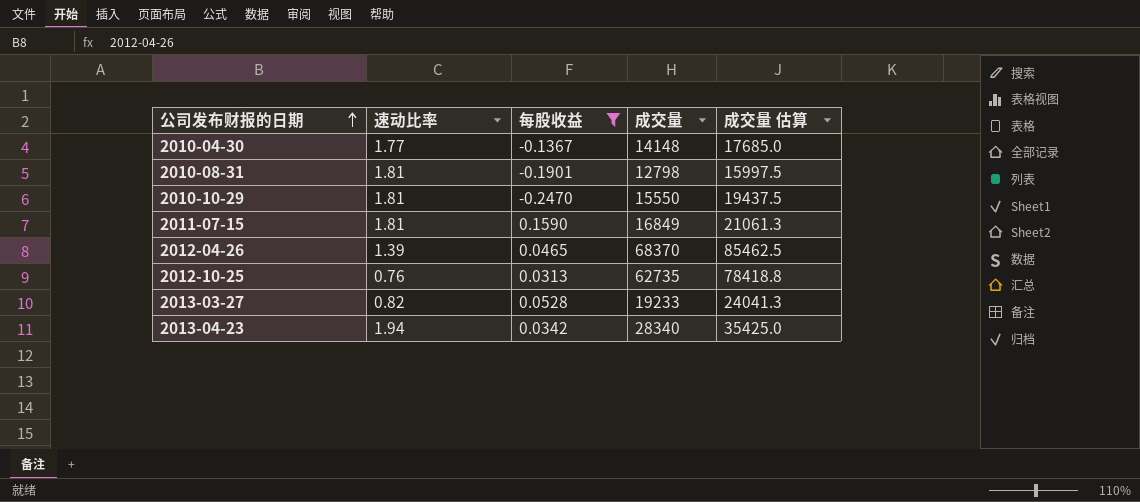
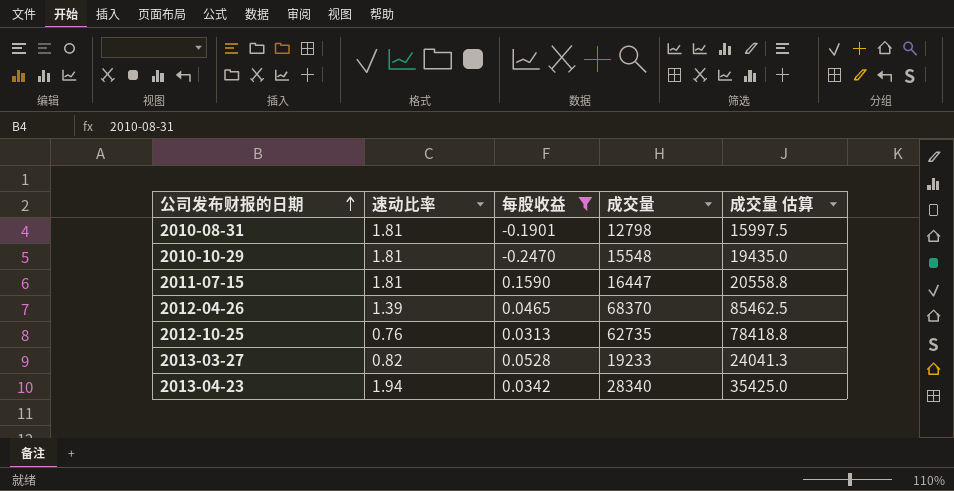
row 2010-04-30: 1.77 | -0.1367 | 14148 | 17685.0 -> none
2010-10-29 | 成交量: 15550 -> 15548
2010-10-29 | 成交量 估算: 19437.5 -> 19435.0
2011-07-15 | 成交量: 16849 -> 16447
2011-07-15 | 成交量 估算: 21061.3 -> 20558.8

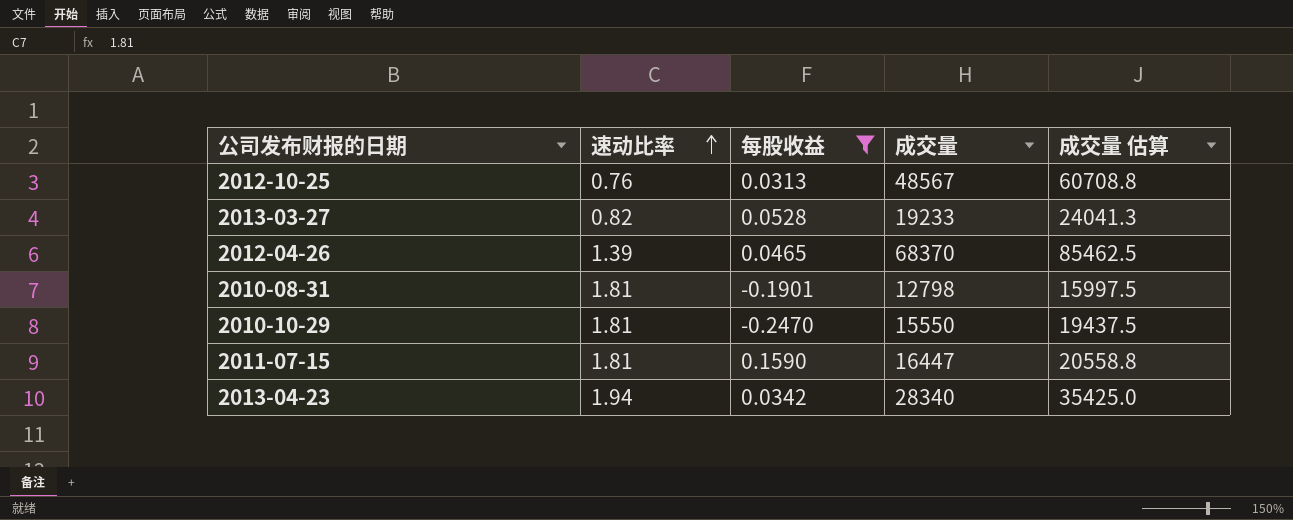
row order: 公司发布财报的日期 ascending -> 速动比率 ascending
2012-10-25 | 成交量: 62735 -> 48567
2012-10-25 | 成交量 估算: 78418.8 -> 60708.8
2010-10-29 | 成交量: 15548 -> 15550
2010-10-29 | 成交量 估算: 19435.0 -> 19437.5

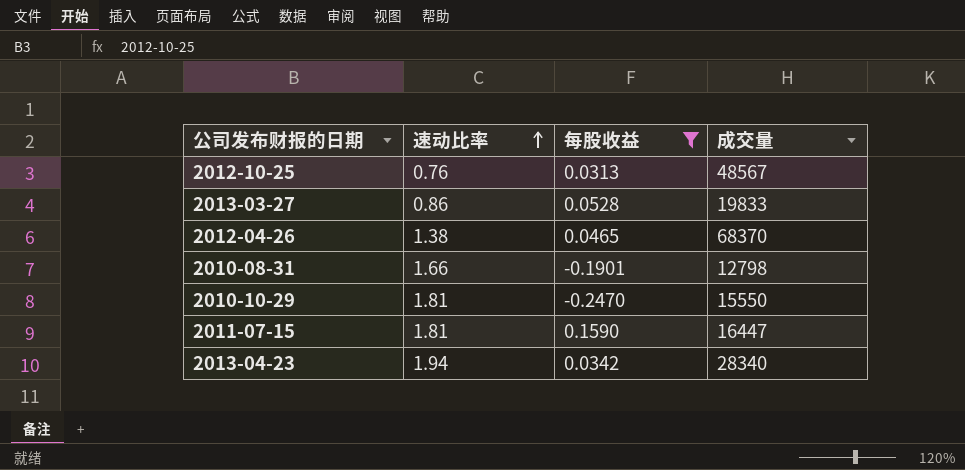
column 成交量 估算 | formula: [成交量] * 1.25 -> none
2013-03-27 | 速动比率: 0.82 -> 0.86
2013-03-27 | 成交量: 19233 -> 19833
2012-04-26 | 速动比率: 1.39 -> 1.38
2010-08-31 | 速动比率: 1.81 -> 1.66

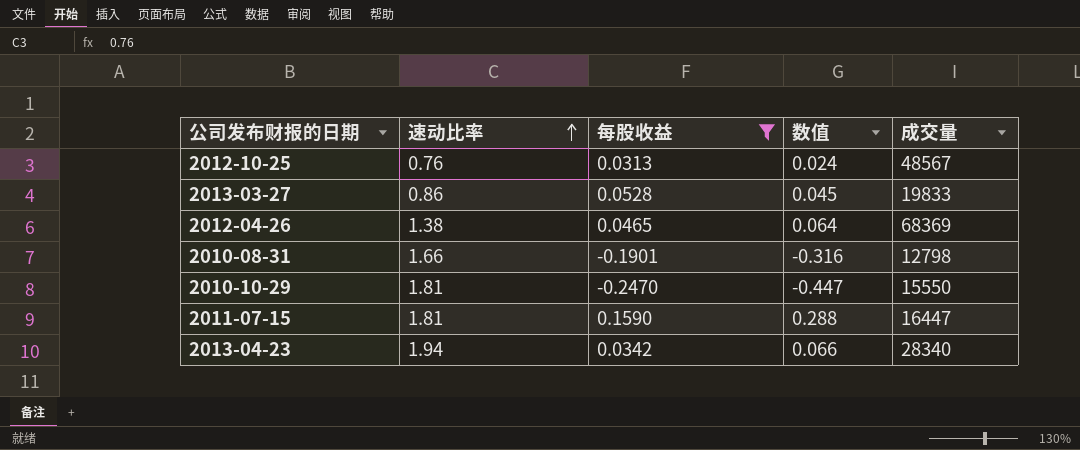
column 数值 | formula: none -> [速动比率] * [每股收益]
2012-04-26 | 成交量: 68370 -> 68369

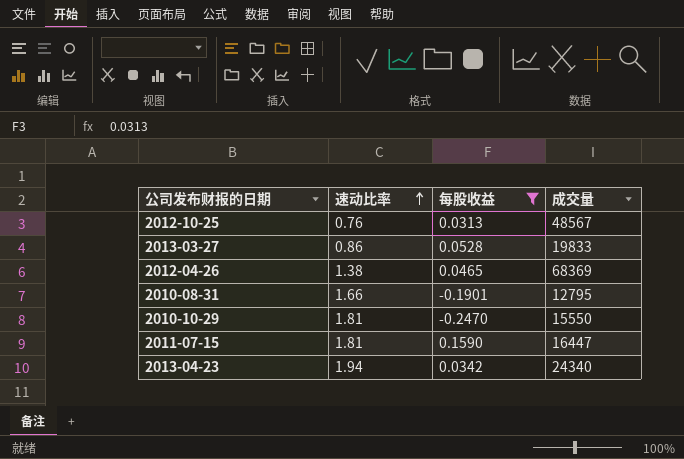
column 数值 | formula: [速动比率] * [每股收益] -> none
2010-08-31 | 成交量: 12798 -> 12795
2013-04-23 | 成交量: 28340 -> 24340

